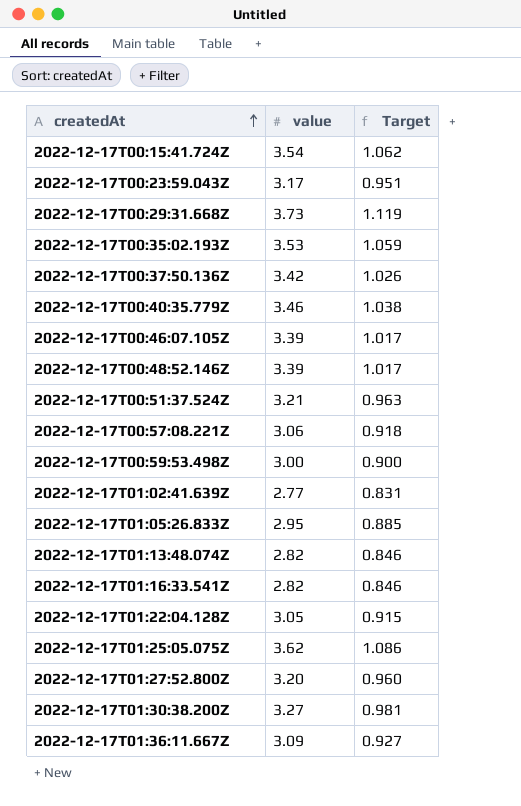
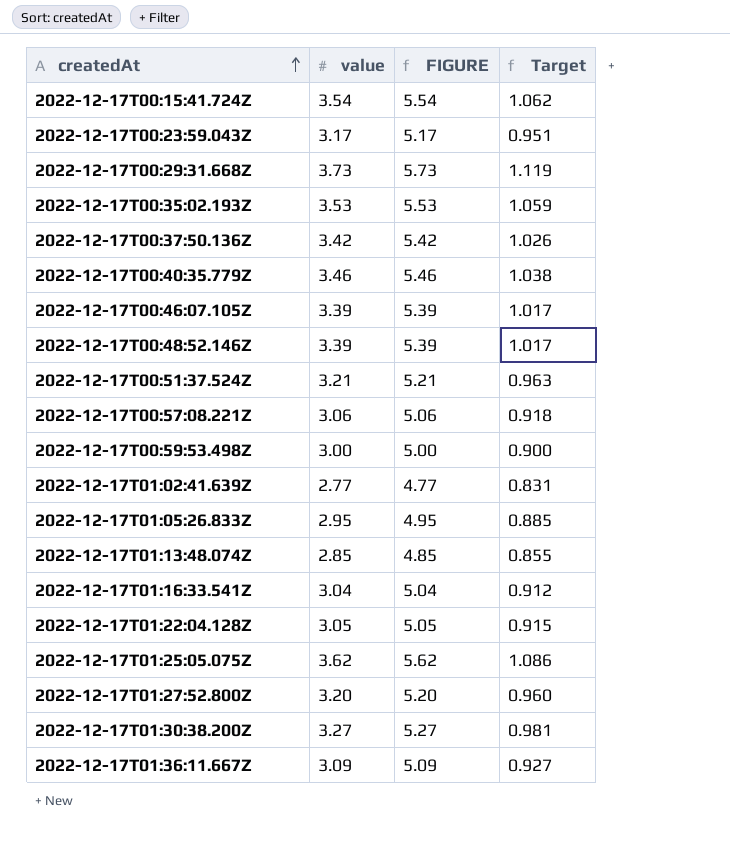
column FIGURE | formula: none -> [value] + 2
2022-12-17T01:13:48.074Z | value: 2.82 -> 2.85
2022-12-17T01:13:48.074Z | Target: 0.846 -> 0.855
2022-12-17T01:16:33.541Z | value: 2.82 -> 3.04
2022-12-17T01:16:33.541Z | Target: 0.846 -> 0.912

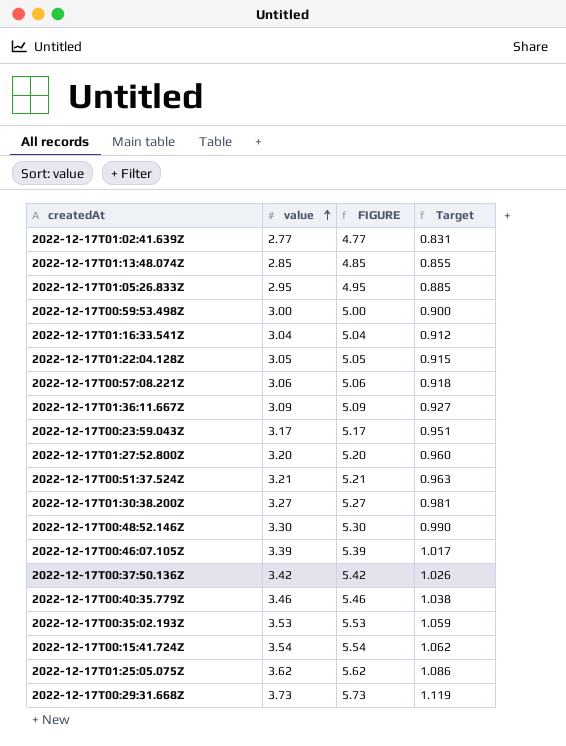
row order: createdAt ascending -> value ascending
2022-12-17T00:48:52.146Z | value: 3.39 -> 3.30
2022-12-17T00:48:52.146Z | FIGURE: 5.39 -> 5.30
2022-12-17T00:48:52.146Z | Target: 1.017 -> 0.990

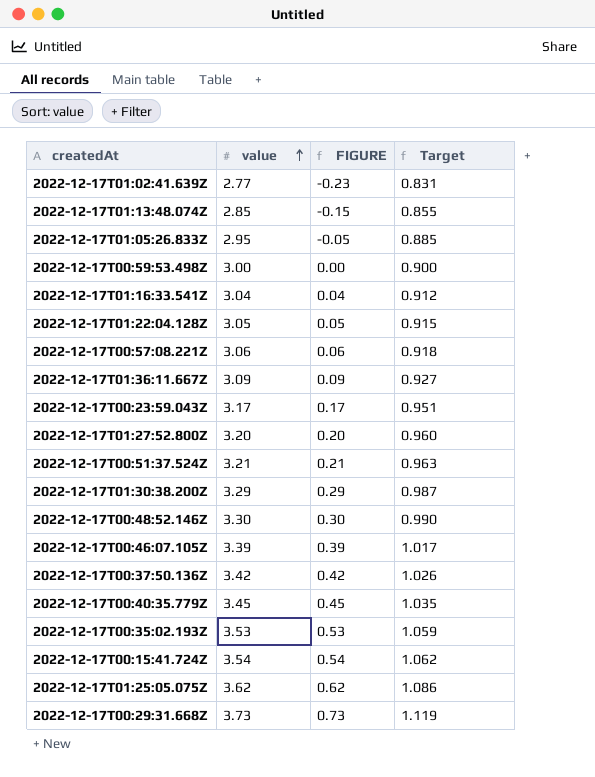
column FIGURE | formula: [value] + 2 -> [value] - 3
2022-12-17T01:30:38.200Z | value: 3.27 -> 3.29
2022-12-17T01:30:38.200Z | Target: 0.981 -> 0.987
2022-12-17T00:40:35.779Z | value: 3.46 -> 3.45
2022-12-17T00:40:35.779Z | Target: 1.038 -> 1.035

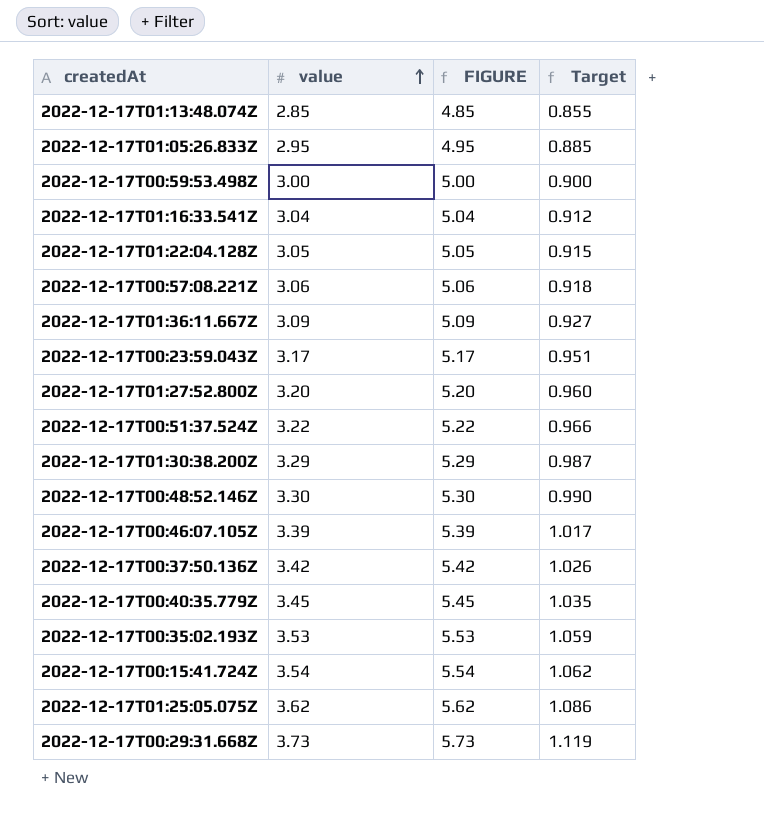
column FIGURE | formula: [value] - 3 -> [value] + 2
row 2022-12-17T01:02:41.639Z: 2.77 | -0.23 | 0.831 -> none
2022-12-17T00:51:37.524Z | value: 3.21 -> 3.22
2022-12-17T00:51:37.524Z | Target: 0.963 -> 0.966

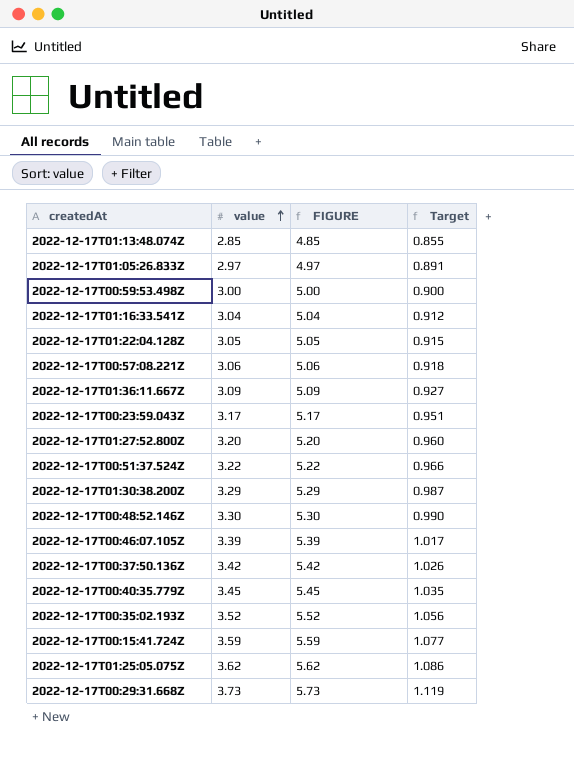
2022-12-17T01:05:26.833Z | value: 2.95 -> 2.97
2022-12-17T01:05:26.833Z | FIGURE: 4.95 -> 4.97
2022-12-17T01:05:26.833Z | Target: 0.885 -> 0.891
2022-12-17T00:35:02.193Z | value: 3.53 -> 3.52
2022-12-17T00:35:02.193Z | FIGURE: 5.53 -> 5.52
2022-12-17T00:35:02.193Z | Target: 1.059 -> 1.056
2022-12-17T00:15:41.724Z | value: 3.54 -> 3.59
2022-12-17T00:15:41.724Z | FIGURE: 5.54 -> 5.59
2022-12-17T00:15:41.724Z | Target: 1.062 -> 1.077

